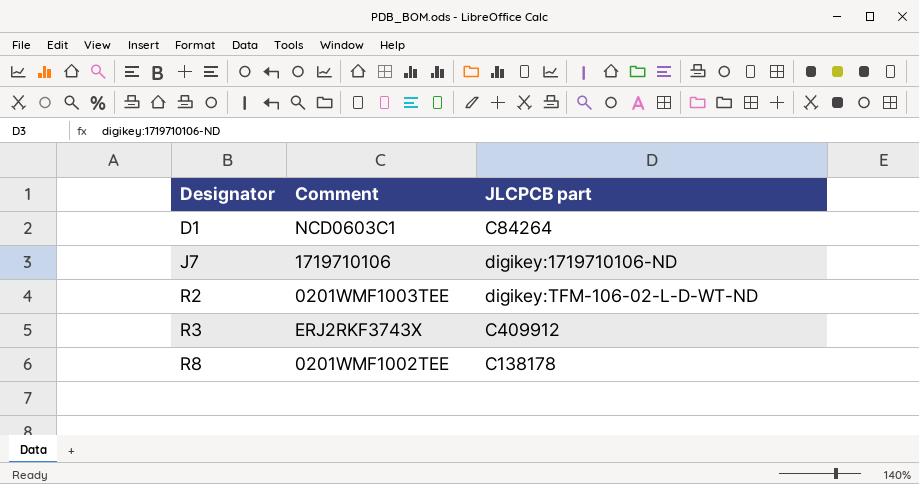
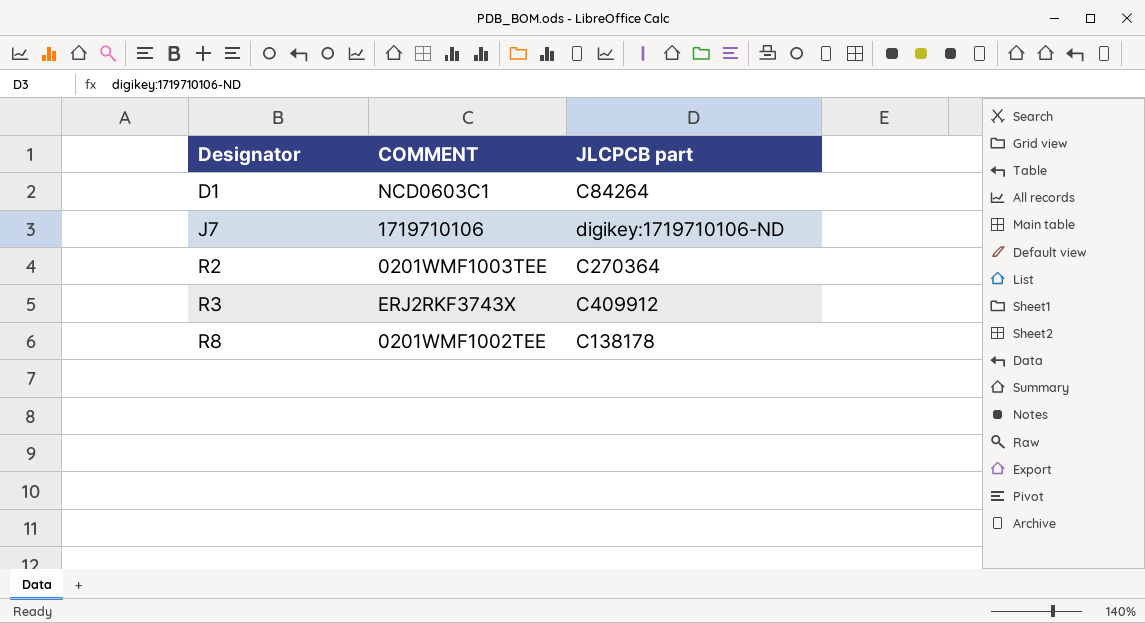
column name: Comment -> COMMENT
R2 | JLCPCB part: digikey:TFM-106-02-L-D-WT-ND -> C270364

